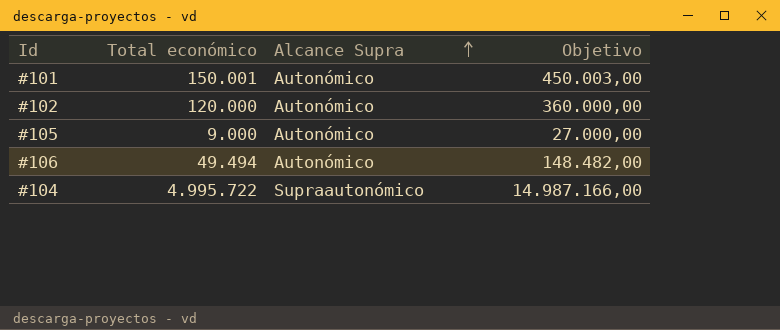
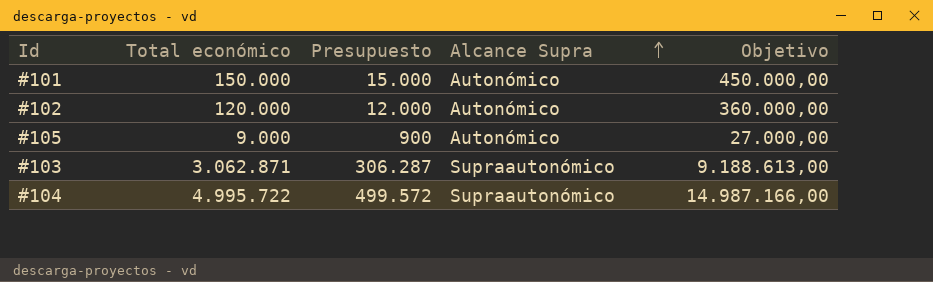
column Presupuesto | formula: none -> [Total económico] * 0,1
row #106: 49.494 | Autonómico | 148.482,00 -> none
#101 | Total económico: 150.001 -> 150.000
#101 | Objetivo: 450.003,00 -> 450.000,00
row #103: none -> 3.062.871 | 306.287 | Supraautonómico | 9.188.613,00

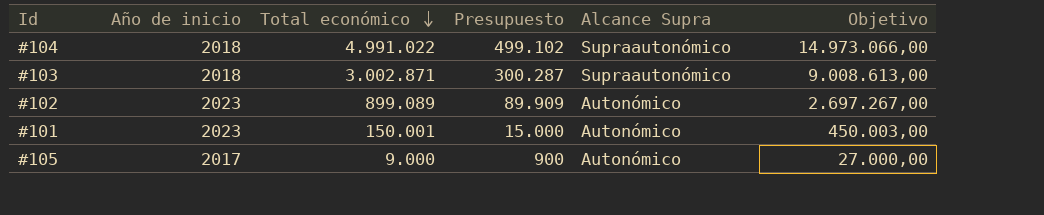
row order: Alcance Supra ascending -> Total económico descending
column Año de inicio | position: none -> 2
#104 | Total económico: 4.995.722 -> 4.991.022
#104 | Presupuesto: 499.572 -> 499.102
#104 | Objetivo: 14.987.166,00 -> 14.973.066,00
#103 | Total económico: 3.062.871 -> 3.002.871
#103 | Presupuesto: 306.287 -> 300.287
#103 | Objetivo: 9.188.613,00 -> 9.008.613,00
#102 | Total económico: 120.000 -> 899.089
#102 | Presupuesto: 12.000 -> 89.909
#102 | Objetivo: 360.000,00 -> 2.697.267,00
#101 | Total económico: 150.000 -> 150.001
#101 | Objetivo: 450.000,00 -> 450.003,00

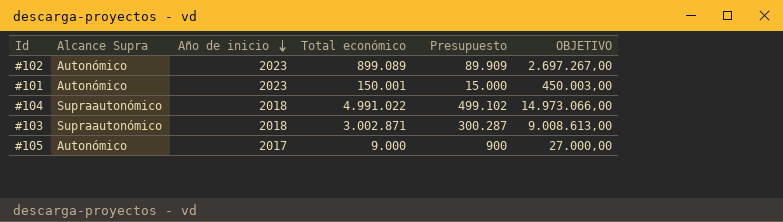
row order: Total económico descending -> Año de inicio descending
column Alcance Supra | position: 5 -> 2
column name: Objetivo -> OBJETIVO

